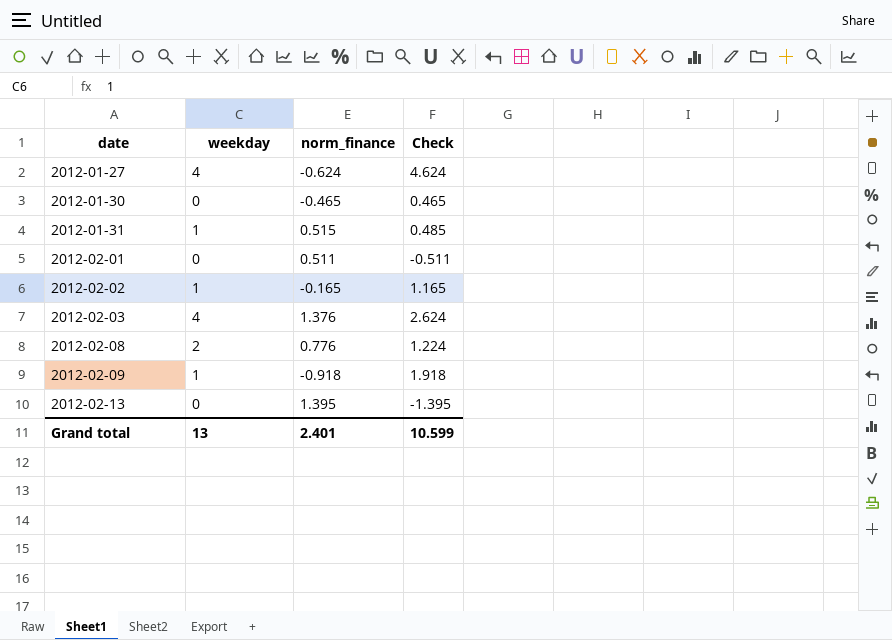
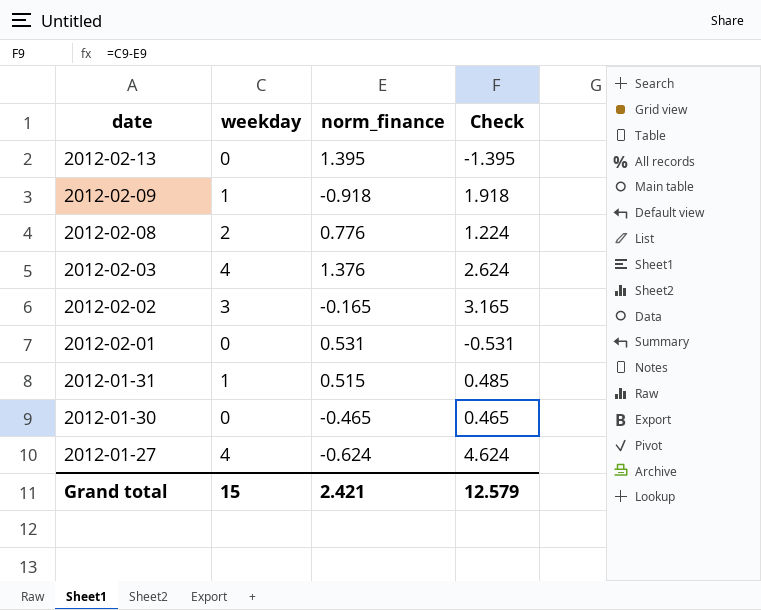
row order: date ascending -> date descending
2012-02-02 | weekday: 1 -> 3
2012-02-02 | Check: 1.165 -> 3.165
2012-02-01 | norm_finance: 0.511 -> 0.531
2012-02-01 | Check: -0.511 -> -0.531
Grand total | weekday: 13 -> 15
Grand total | norm_finance: 2.401 -> 2.421
Grand total | Check: 10.599 -> 12.579

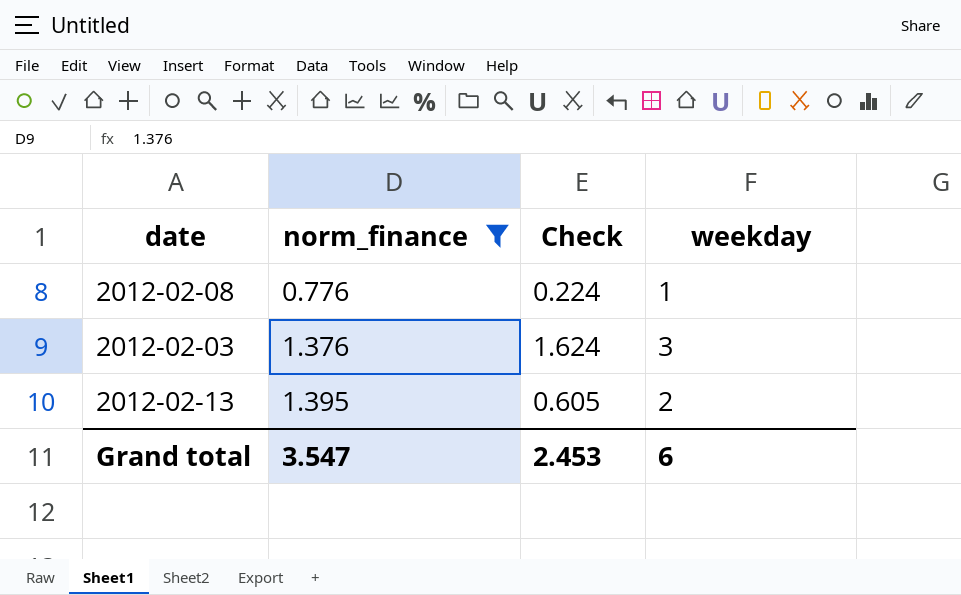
filter: none -> norm_finance >= 0.776
row order: date descending -> norm_finance ascending
column weekday | position: 2 -> 4
2012-02-08 | Check: 1.224 -> 0.224
2012-02-08 | weekday: 2 -> 1
2012-02-03 | Check: 2.624 -> 1.624
2012-02-03 | weekday: 4 -> 3
2012-02-13 | Check: -1.395 -> 0.605
2012-02-13 | weekday: 0 -> 2
Grand total | norm_finance: 2.421 -> 3.547
Grand total | Check: 12.579 -> 2.453
Grand total | weekday: 15 -> 6

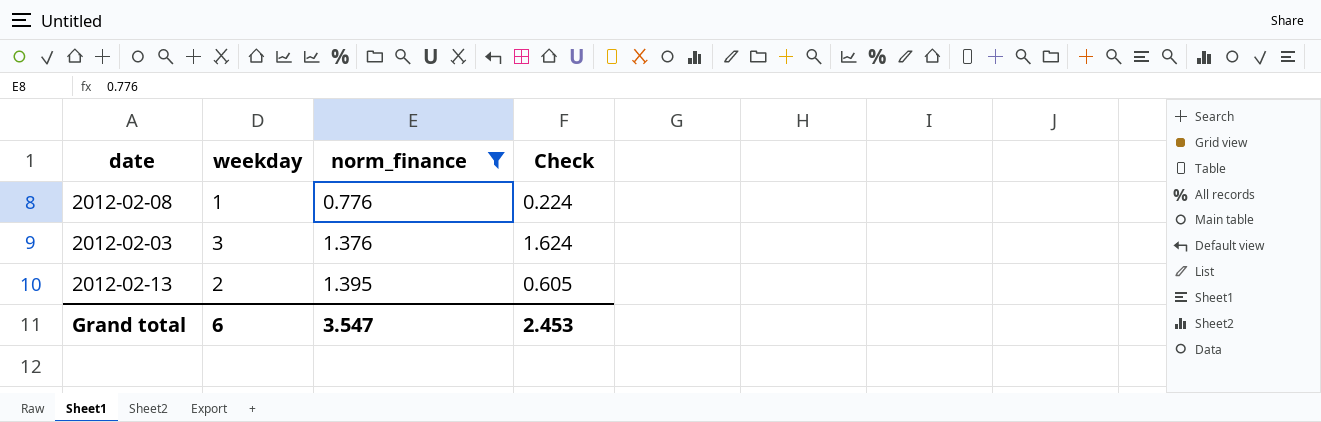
column weekday | position: 4 -> 2

